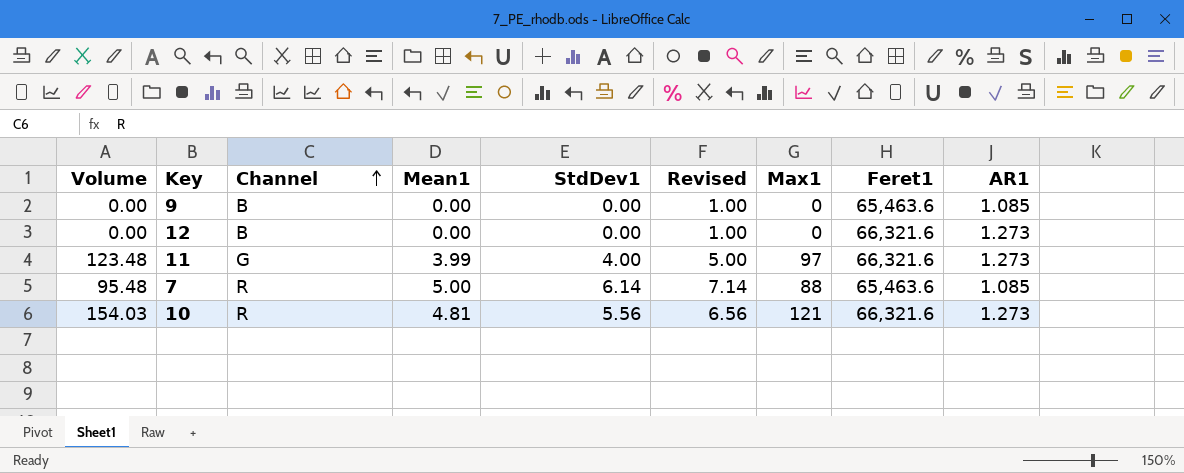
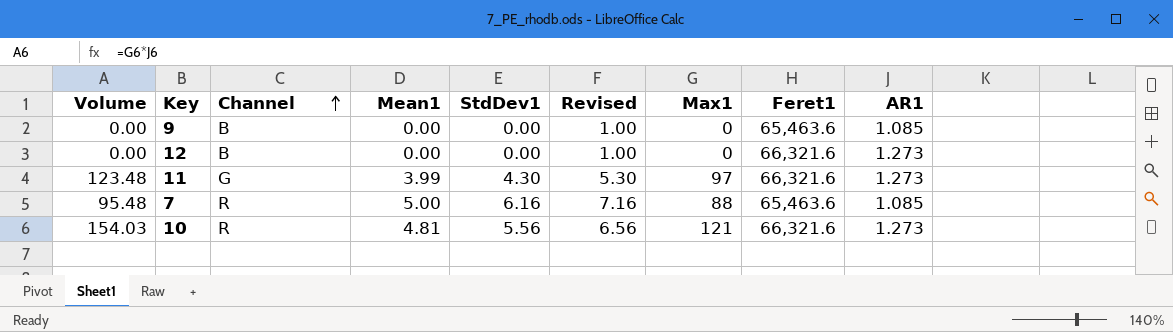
11 | StdDev1: 4.00 -> 4.30
11 | Revised: 5.00 -> 5.30
7 | StdDev1: 6.14 -> 6.16
7 | Revised: 7.14 -> 7.16

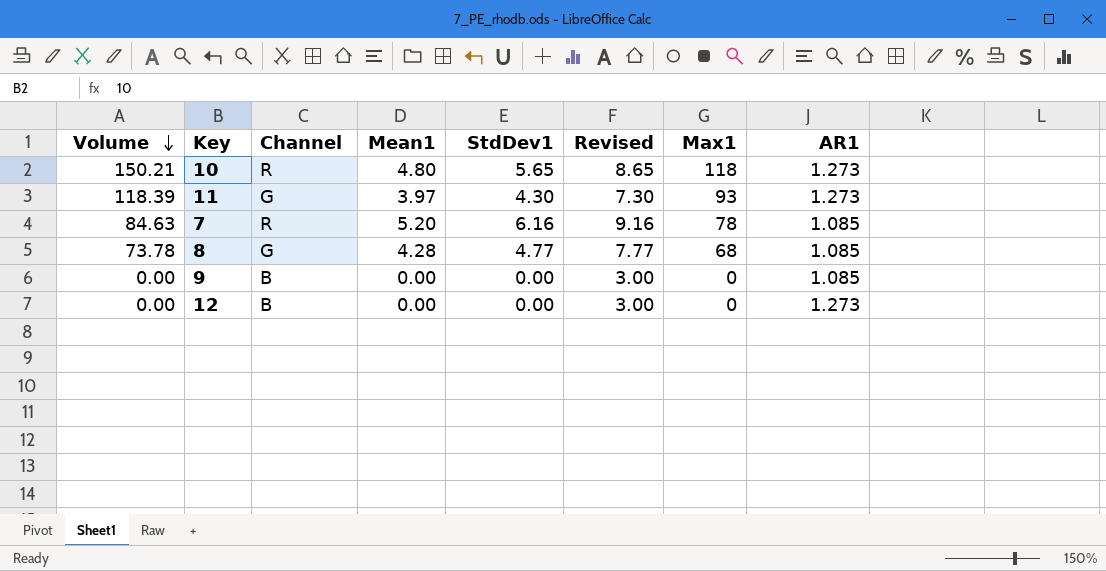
row order: Channel ascending -> Volume descending
column Feret1 | position: 8 -> none
column Revised | formula: [StdDev1] + 1 -> [StdDev1] + 3
10 | Volume: 154.03 -> 150.21
10 | Mean1: 4.81 -> 4.80
10 | StdDev1: 5.56 -> 5.65
10 | Max1: 121 -> 118
11 | Volume: 123.48 -> 118.39
11 | Mean1: 3.99 -> 3.97
11 | Max1: 97 -> 93
7 | Volume: 95.48 -> 84.63
7 | Mean1: 5.00 -> 5.20
7 | Max1: 88 -> 78
row 8: none -> 73.78 | G | 4.28 | 4.77 | 7.77 | 68 | 1.085

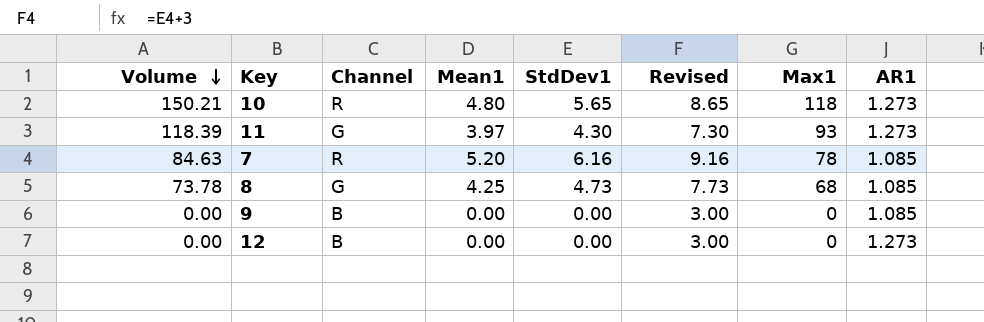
8 | Mean1: 4.28 -> 4.25
8 | StdDev1: 4.77 -> 4.73
8 | Revised: 7.77 -> 7.73

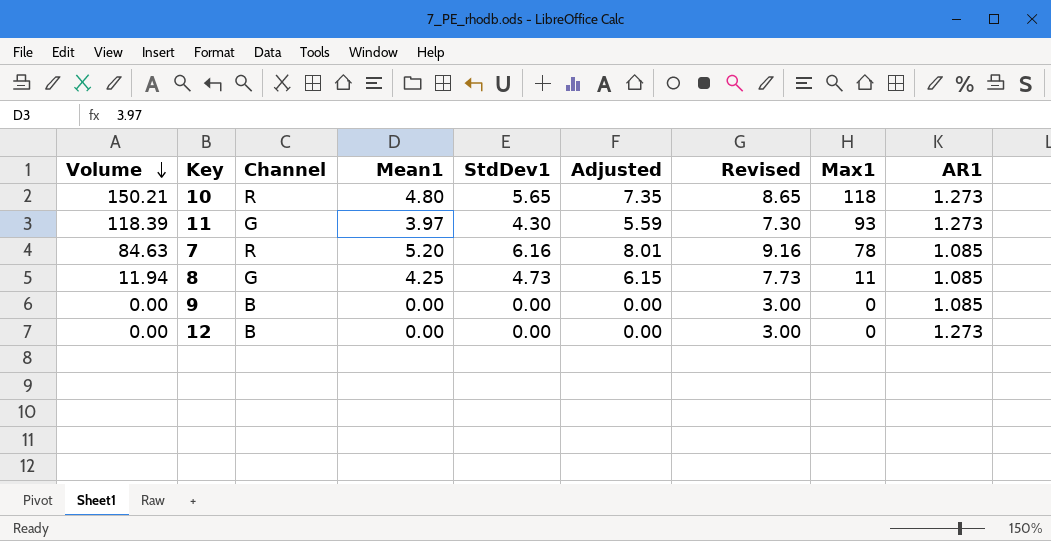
column Adjusted | formula: none -> [StdDev1] * 1.3
8 | Volume: 73.78 -> 11.94
8 | Max1: 68 -> 11

